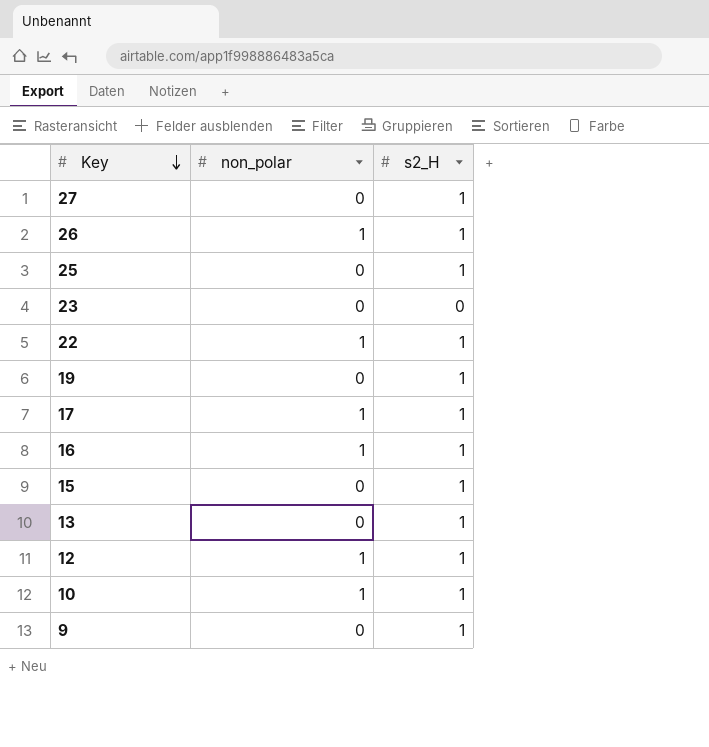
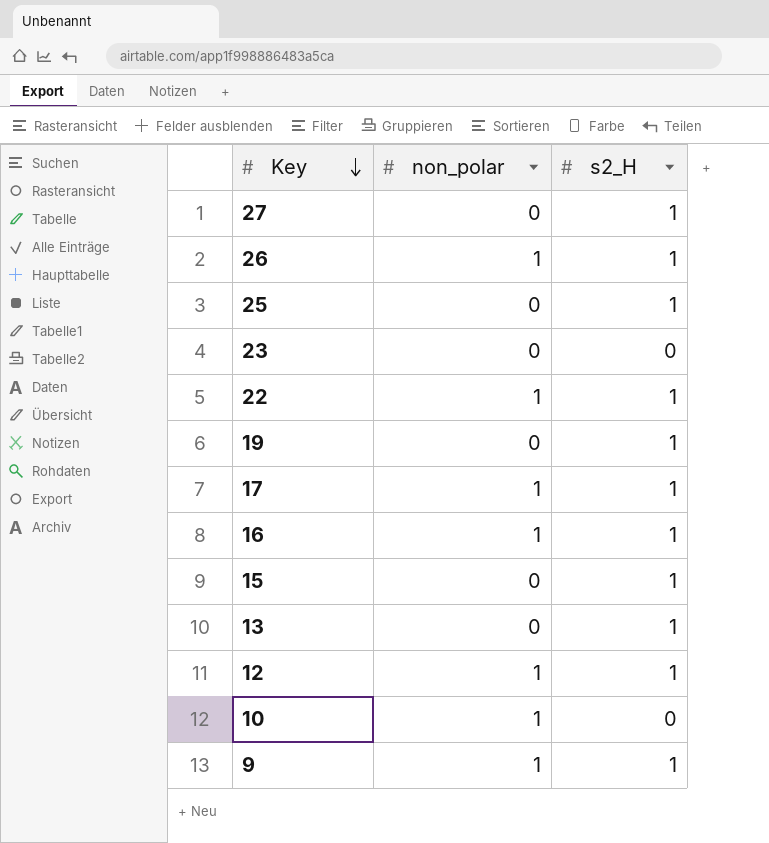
10 | s2_H: 1 -> 0
9 | non_polar: 0 -> 1

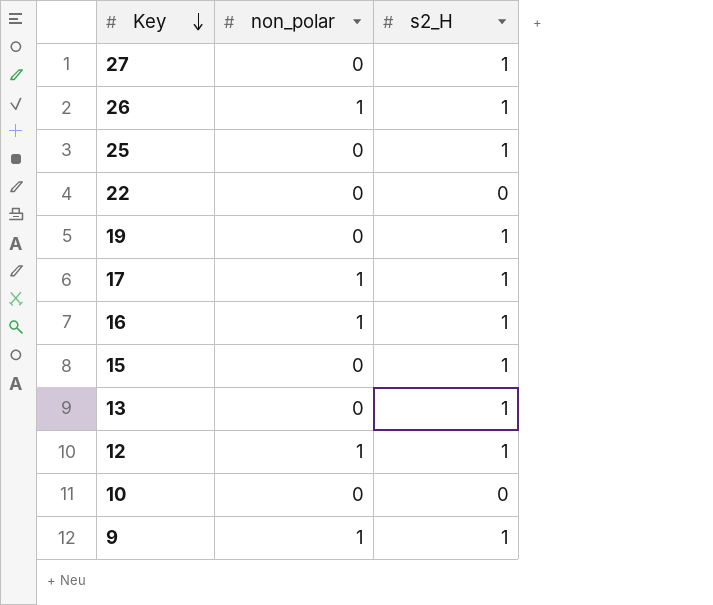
row 23: 0 | 0 -> none
22 | non_polar: 1 -> 0
22 | s2_H: 1 -> 0
10 | non_polar: 1 -> 0

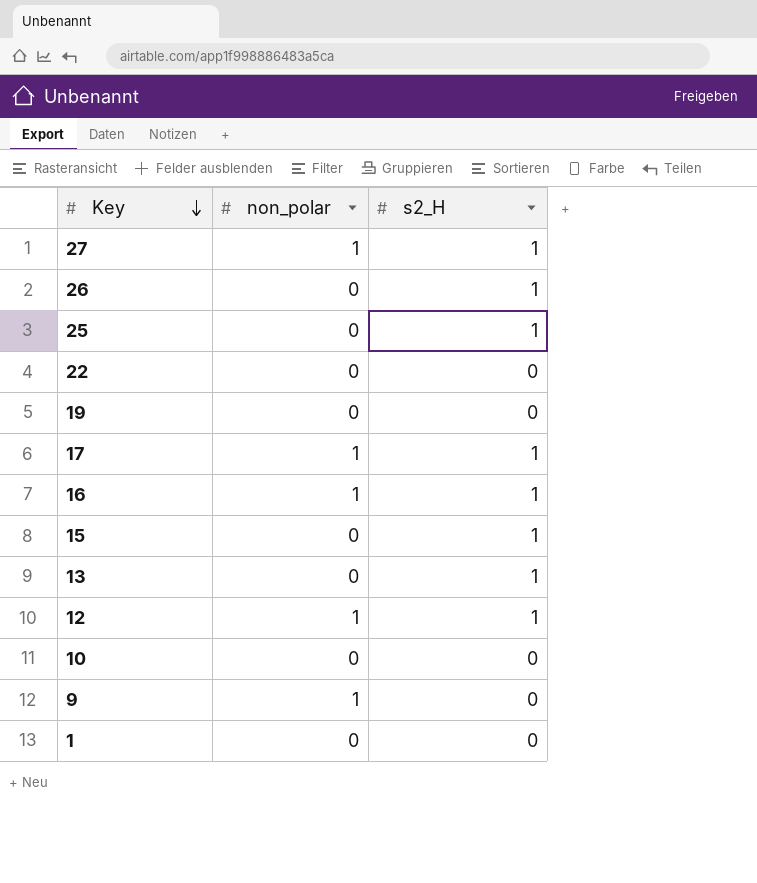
27 | non_polar: 0 -> 1
26 | non_polar: 1 -> 0
19 | s2_H: 1 -> 0
9 | s2_H: 1 -> 0
row 1: none -> 0 | 0

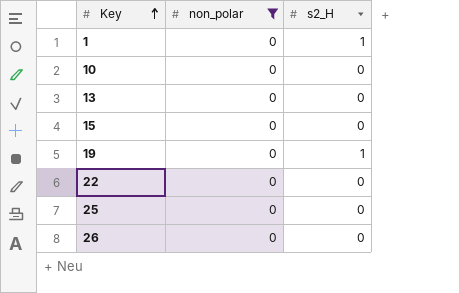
filter: none -> non_polar = 0
row order: Key descending -> Key ascending
1 | s2_H: 0 -> 1
13 | s2_H: 1 -> 0
15 | s2_H: 1 -> 0
19 | s2_H: 0 -> 1
25 | s2_H: 1 -> 0
26 | s2_H: 1 -> 0

